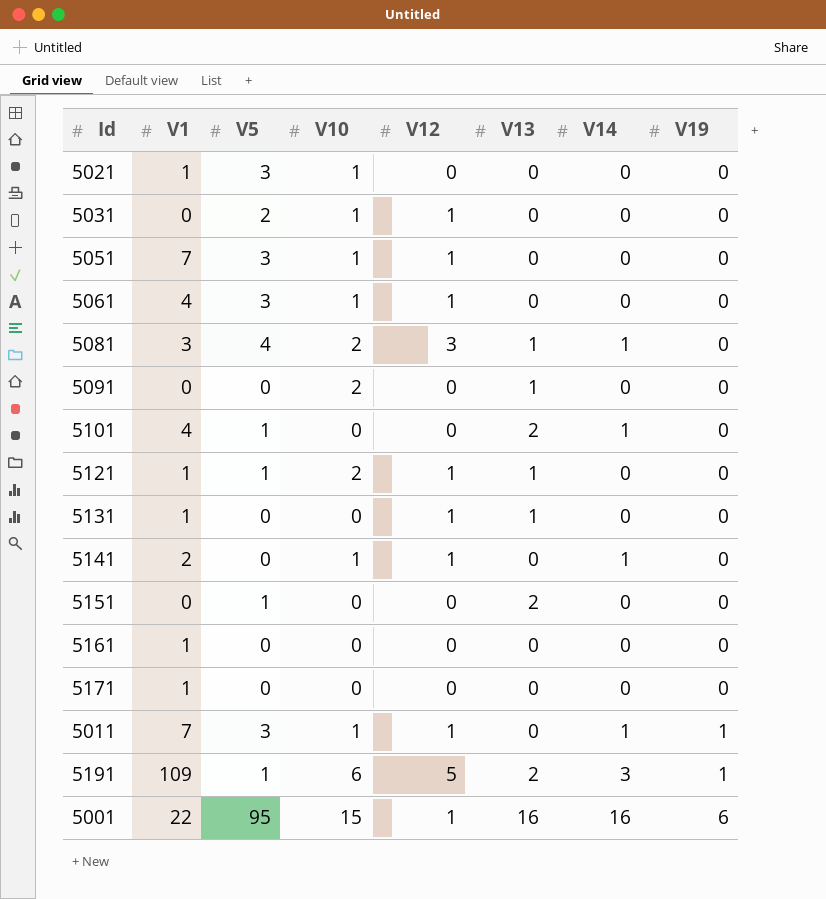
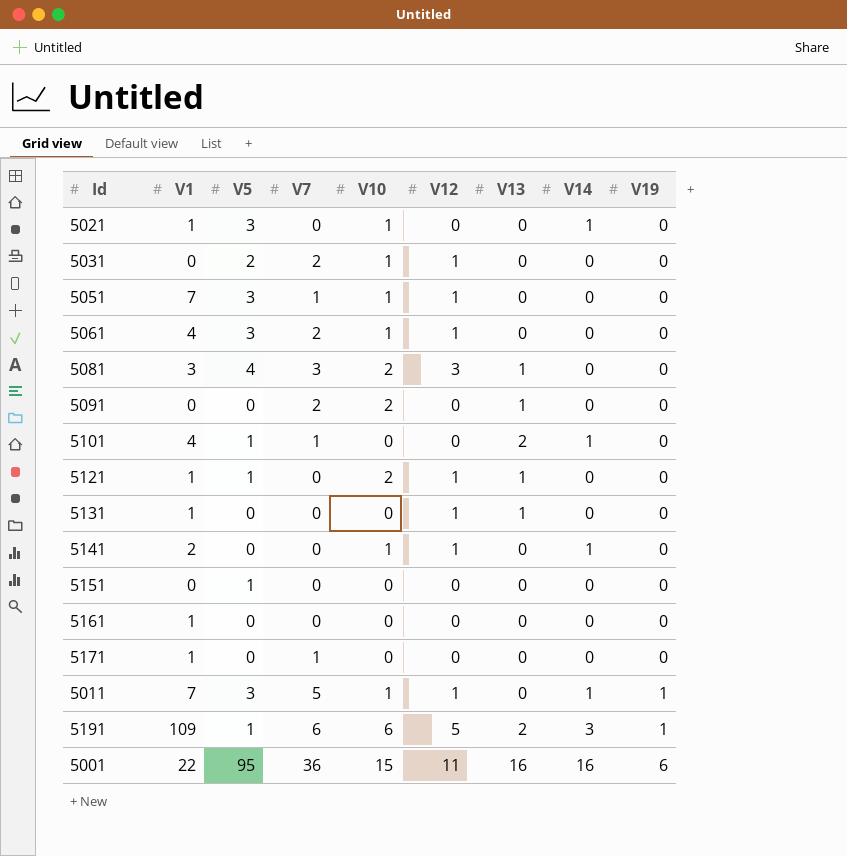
column V7 | position: none -> 4
5021 | V14: 0 -> 1
5081 | V14: 1 -> 0
5151 | V13: 2 -> 0
5001 | V12: 1 -> 11

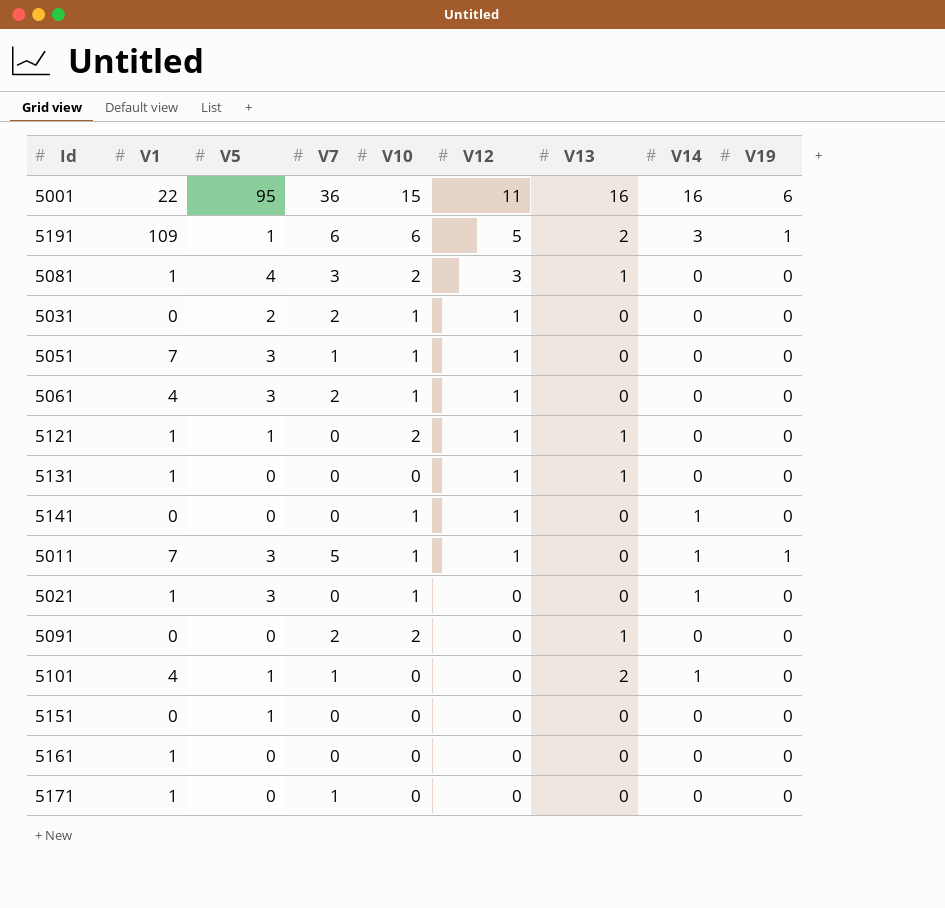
row order: V19 ascending -> V12 descending
5081 | V1: 3 -> 1
5141 | V1: 2 -> 0

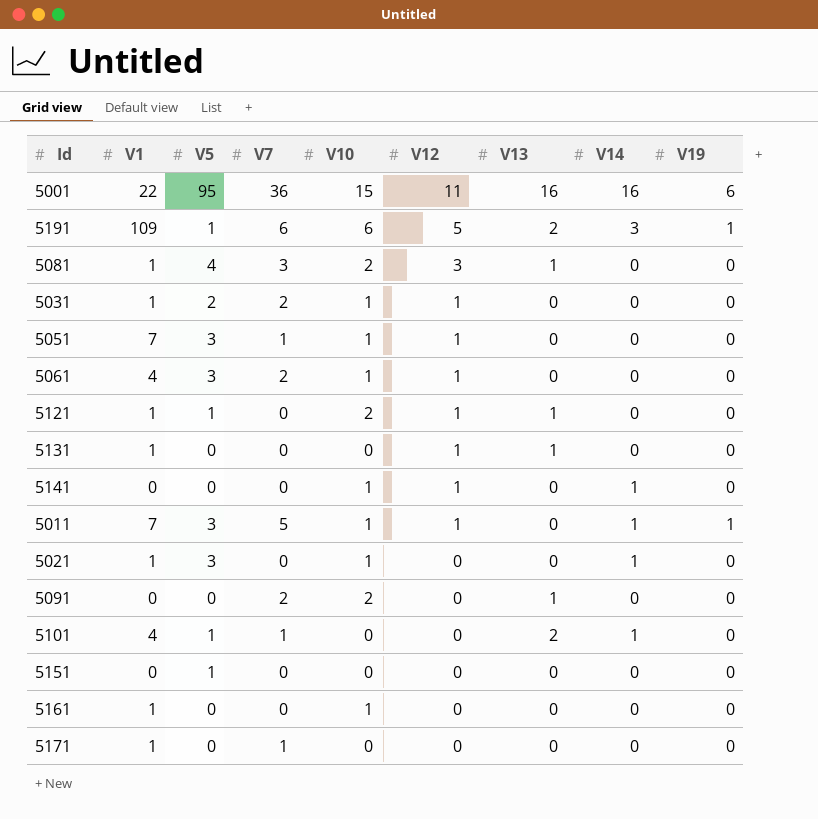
5031 | V1: 0 -> 1
5161 | V10: 0 -> 1

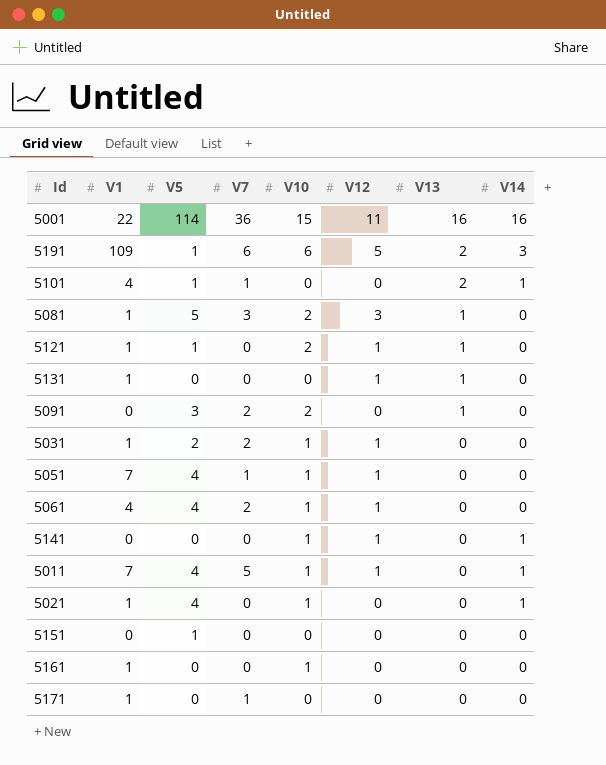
row order: V12 descending -> V13 descending
column V19 | position: 9 -> none
5001 | V5: 95 -> 114
5081 | V5: 4 -> 5
5091 | V5: 0 -> 3
5051 | V5: 3 -> 4
5061 | V5: 3 -> 4
5011 | V5: 3 -> 4
5021 | V5: 3 -> 4

